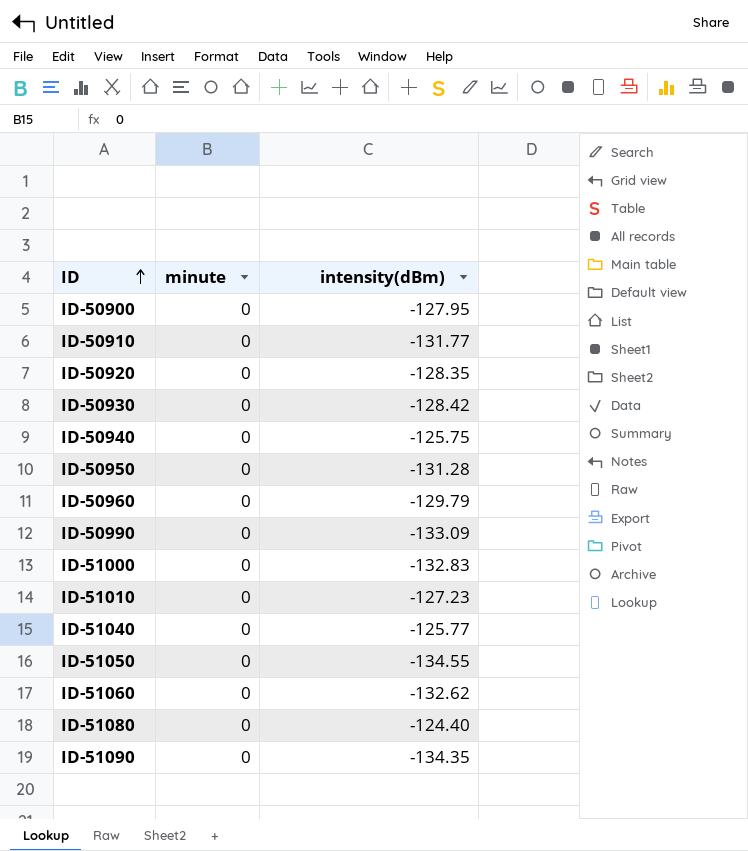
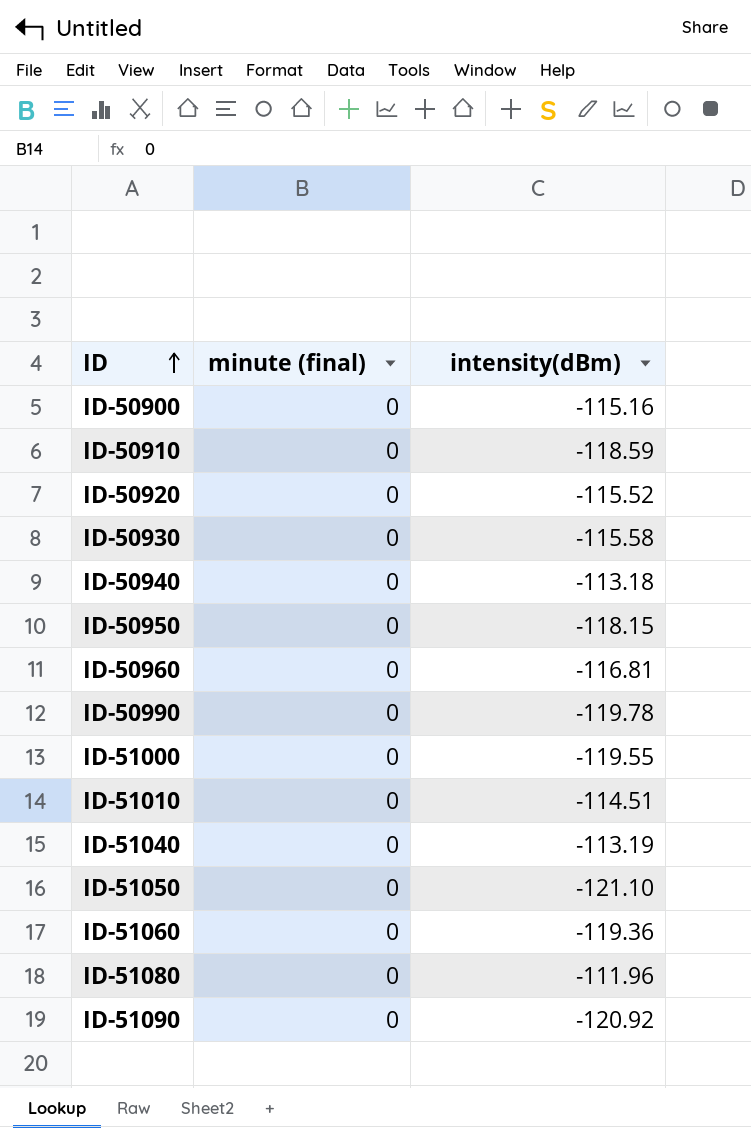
column name: minute -> minute (final)
ID-50900 | intensity(dBm): -127.95 -> -115.16
ID-50910 | intensity(dBm): -131.77 -> -118.59
ID-50920 | intensity(dBm): -128.35 -> -115.52
ID-50930 | intensity(dBm): -128.42 -> -115.58
ID-50940 | intensity(dBm): -125.75 -> -113.18
ID-50950 | intensity(dBm): -131.28 -> -118.15
ID-50960 | intensity(dBm): -129.79 -> -116.81
ID-50990 | intensity(dBm): -133.09 -> -119.78
ID-51000 | intensity(dBm): -132.83 -> -119.55
ID-51010 | intensity(dBm): -127.23 -> -114.51
ID-51040 | intensity(dBm): -125.77 -> -113.19
ID-51050 | intensity(dBm): -134.55 -> -121.10
ID-51060 | intensity(dBm): -132.62 -> -119.36
ID-51080 | intensity(dBm): -124.40 -> -111.96
ID-51090 | intensity(dBm): -134.35 -> -120.92

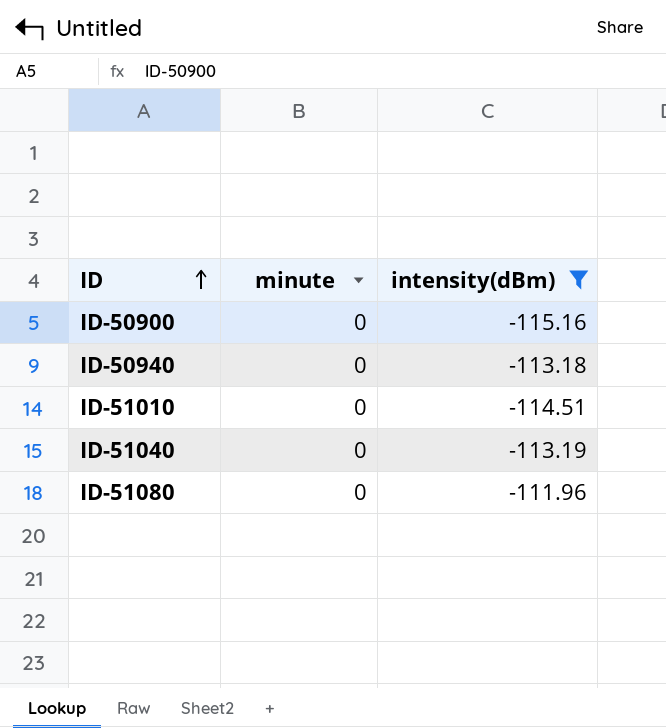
filter: none -> intensity(dBm) >= -115.16
column name: minute (final) -> minute

